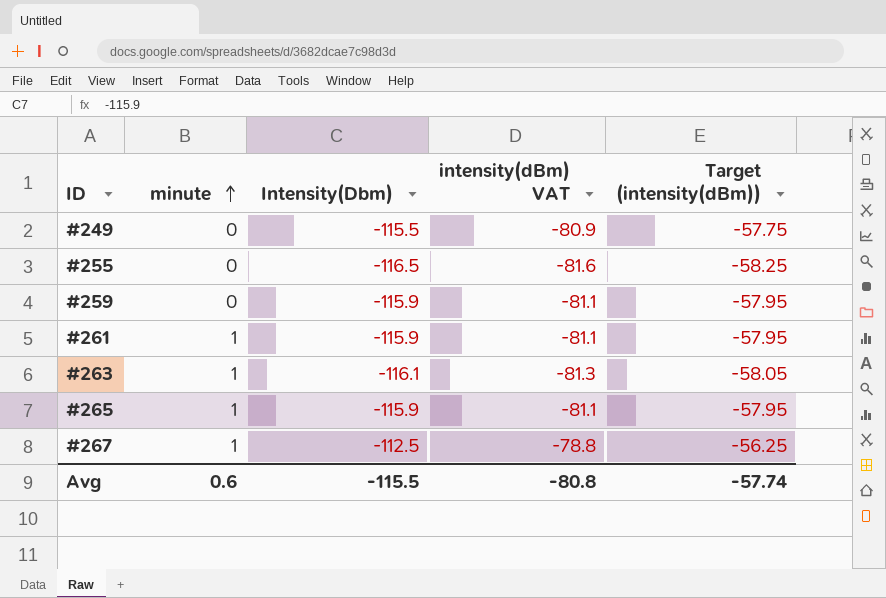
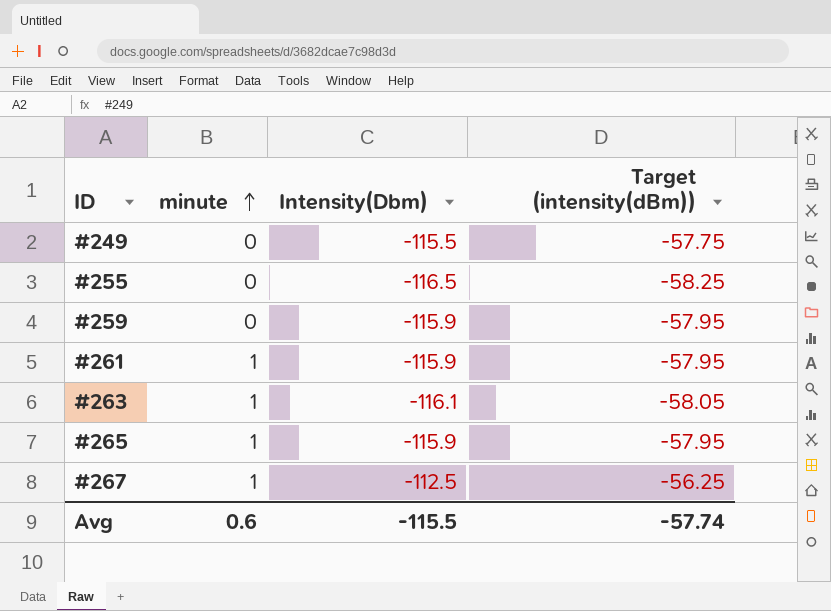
column intensity(dBm) VAT | formula: [Intensity(Dbm)] * 0.7 -> none

